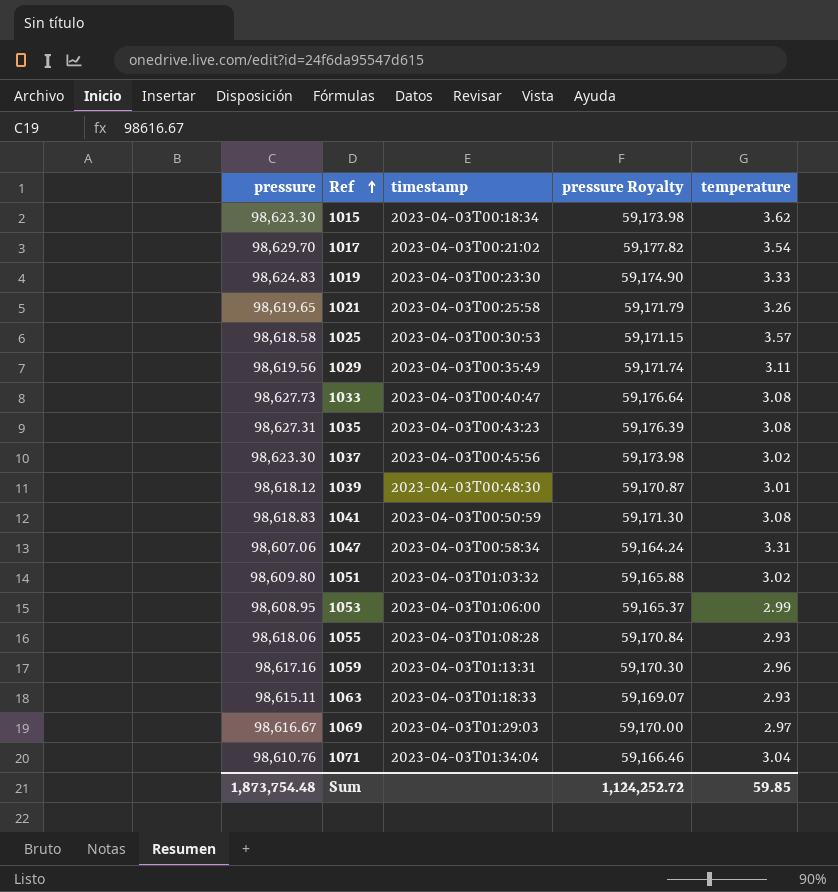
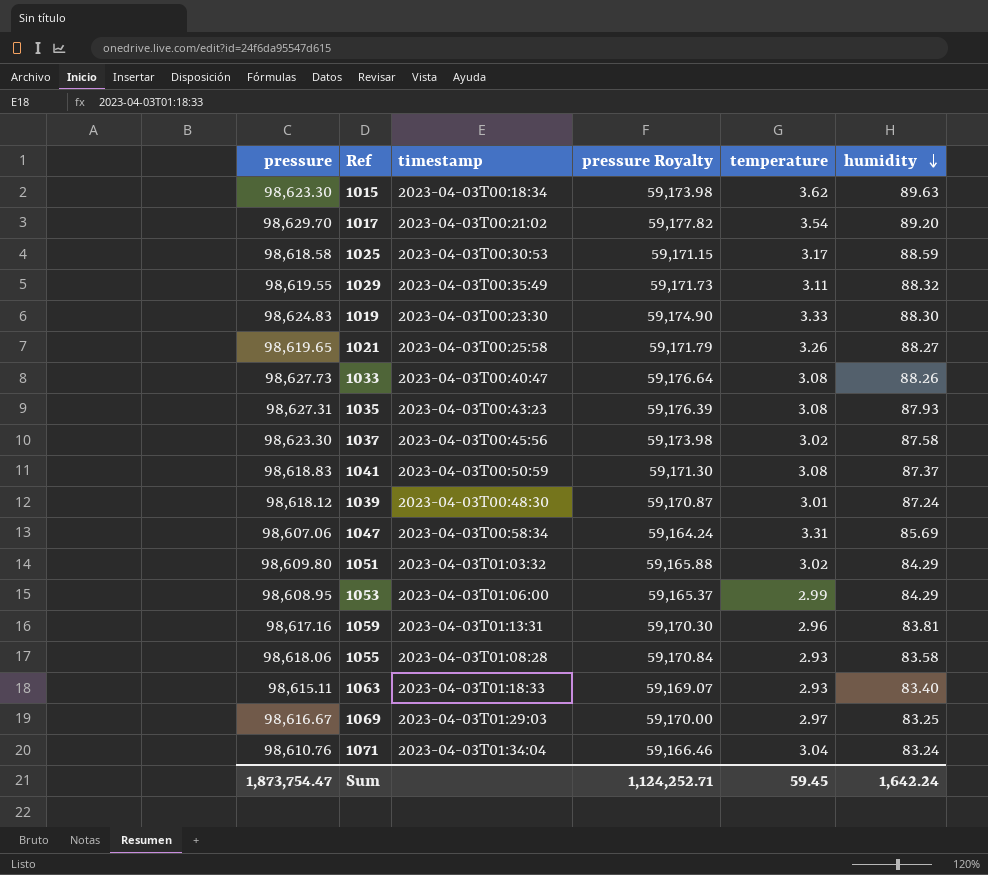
row order: Ref ascending -> humidity descending
column humidity | position: none -> 6
1025 | temperature: 3.57 -> 3.17
1029 | pressure: 98,619.56 -> 98,619.55
1029 | pressure Royalty: 59,171.74 -> 59,171.73
Sum | pressure: 1,873,754.48 -> 1,873,754.47
Sum | pressure Royalty: 1,124,252.72 -> 1,124,252.71
Sum | temperature: 59.85 -> 59.45

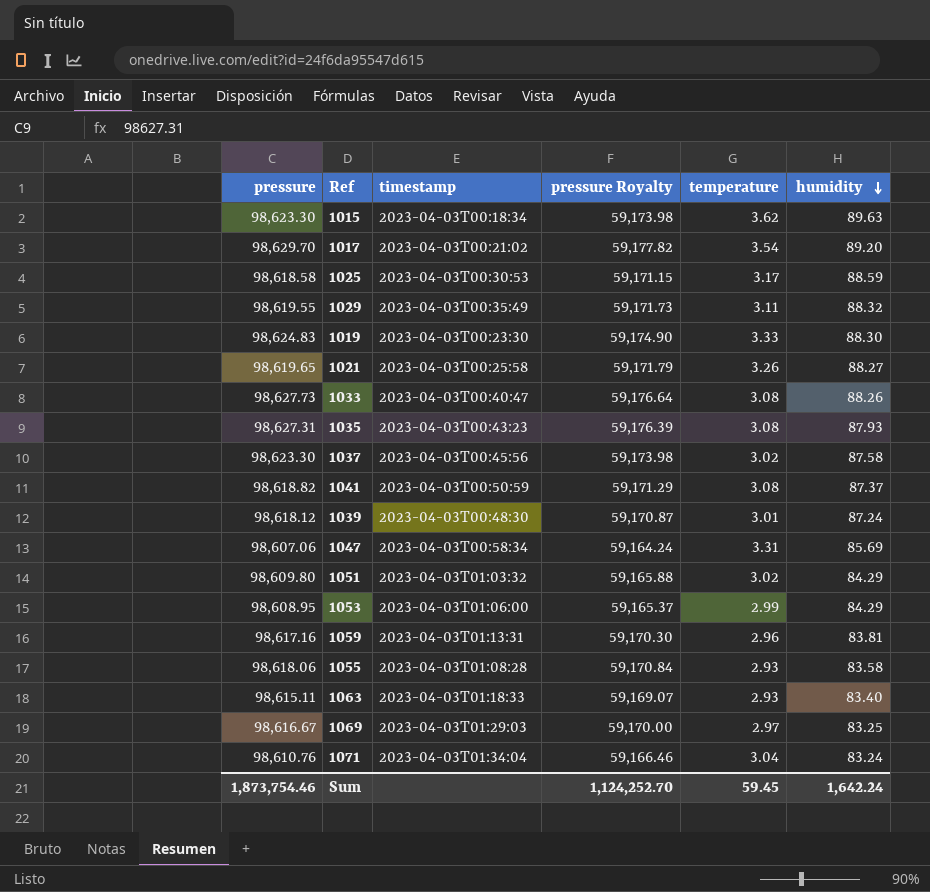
1041 | pressure: 98,618.83 -> 98,618.82
1041 | pressure Royalty: 59,171.30 -> 59,171.29
Sum | pressure: 1,873,754.47 -> 1,873,754.46
Sum | pressure Royalty: 1,124,252.71 -> 1,124,252.70

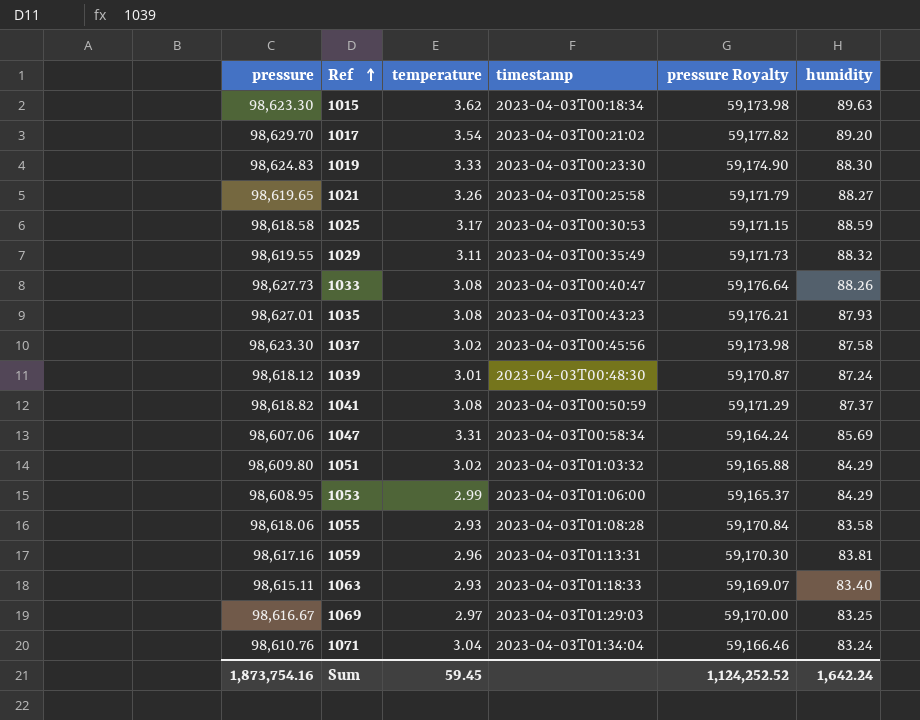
row order: humidity descending -> Ref ascending
column temperature | position: 5 -> 3
1035 | pressure: 98,627.31 -> 98,627.01
1035 | pressure Royalty: 59,176.39 -> 59,176.21
Sum | pressure: 1,873,754.46 -> 1,873,754.16
Sum | pressure Royalty: 1,124,252.70 -> 1,124,252.52

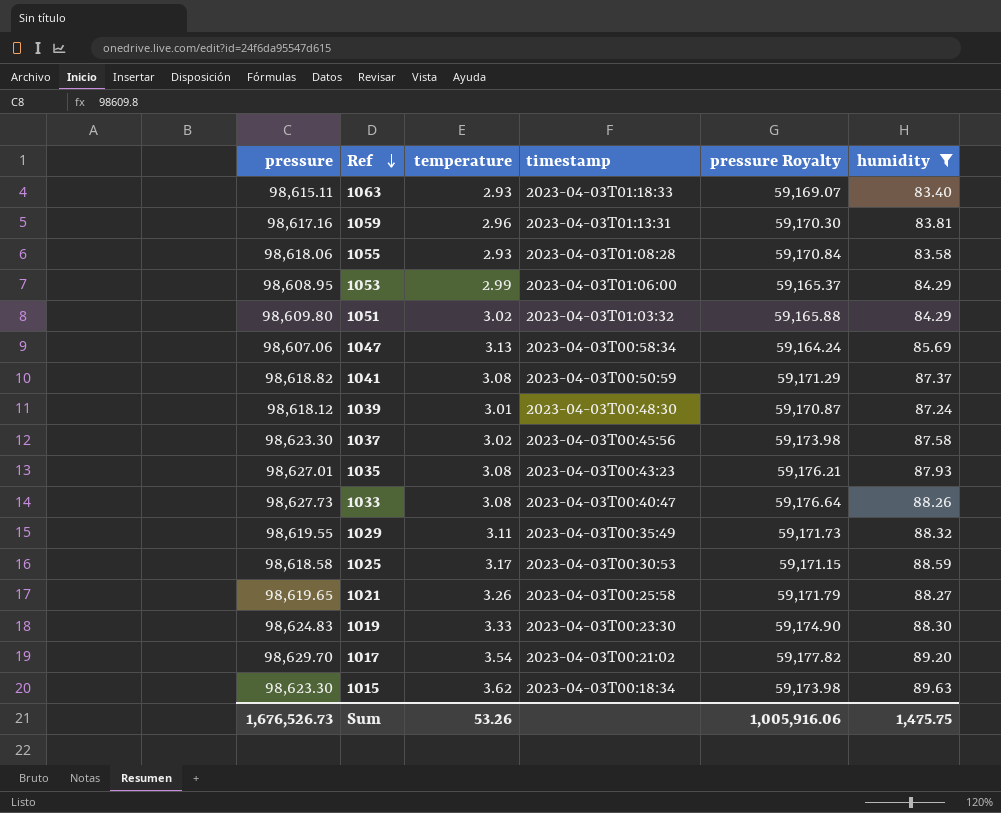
filter: none -> humidity >= 83.40
row order: Ref ascending -> Ref descending
1047 | temperature: 3.31 -> 3.13
Sum | pressure: 1,873,754.16 -> 1,676,526.73
Sum | temperature: 59.45 -> 53.26
Sum | pressure Royalty: 1,124,252.52 -> 1,005,916.06
Sum | humidity: 1,642.24 -> 1,475.75

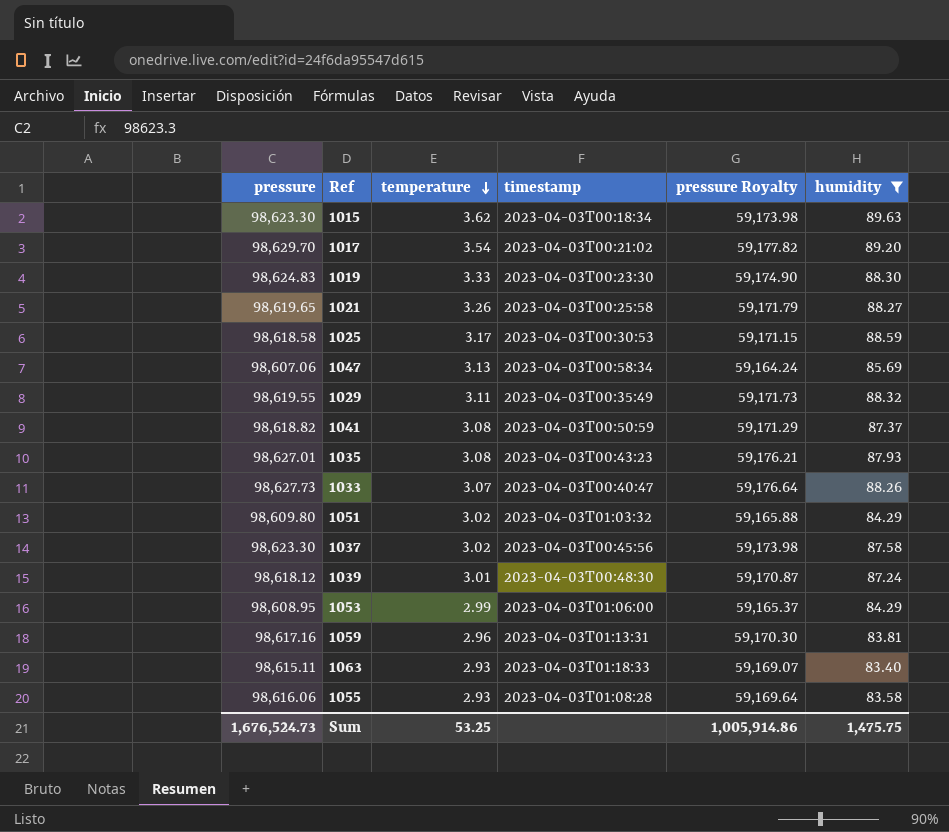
row order: Ref descending -> temperature descending
1033 | temperature: 3.08 -> 3.07
1055 | pressure: 98,618.06 -> 98,616.06
1055 | pressure Royalty: 59,170.84 -> 59,169.64
Sum | pressure: 1,676,526.73 -> 1,676,524.73
Sum | temperature: 53.26 -> 53.25
Sum | pressure Royalty: 1,005,916.06 -> 1,005,914.86

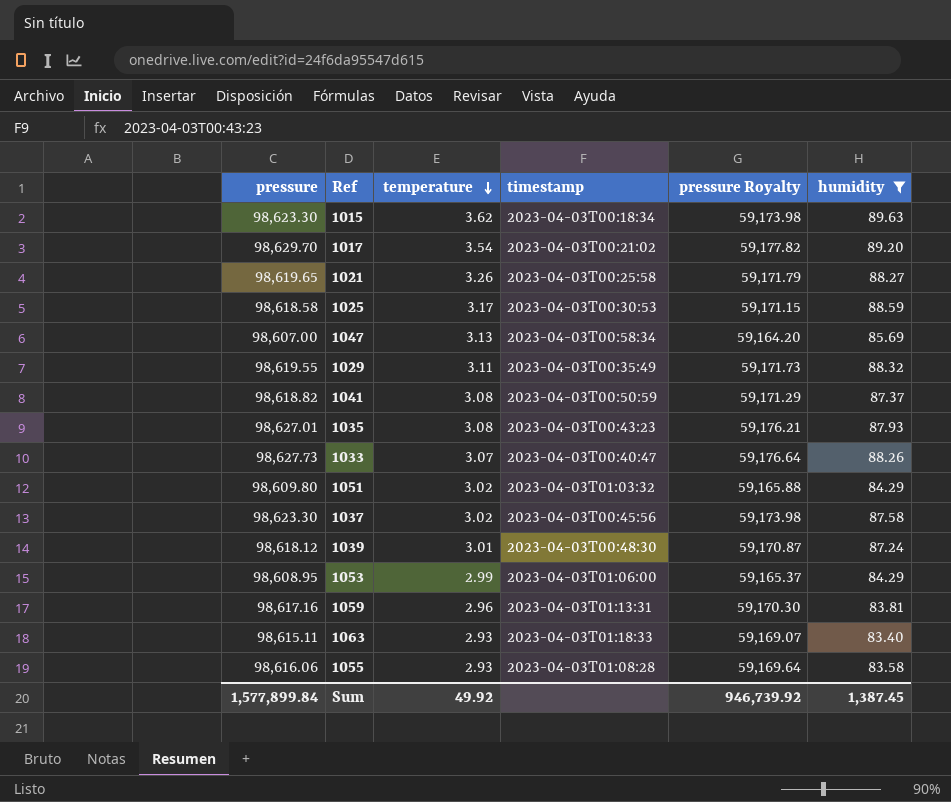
row 1019: 98,624.83 | 3.33 | 2023-04-03T00:23:30 | 59,174.90 | 88.30 -> none
1047 | pressure: 98,607.06 -> 98,607.00
1047 | pressure Royalty: 59,164.24 -> 59,164.20
Sum | pressure: 1,676,524.73 -> 1,577,899.84
Sum | temperature: 53.25 -> 49.92
Sum | pressure Royalty: 1,005,914.86 -> 946,739.92
Sum | humidity: 1,475.75 -> 1,387.45

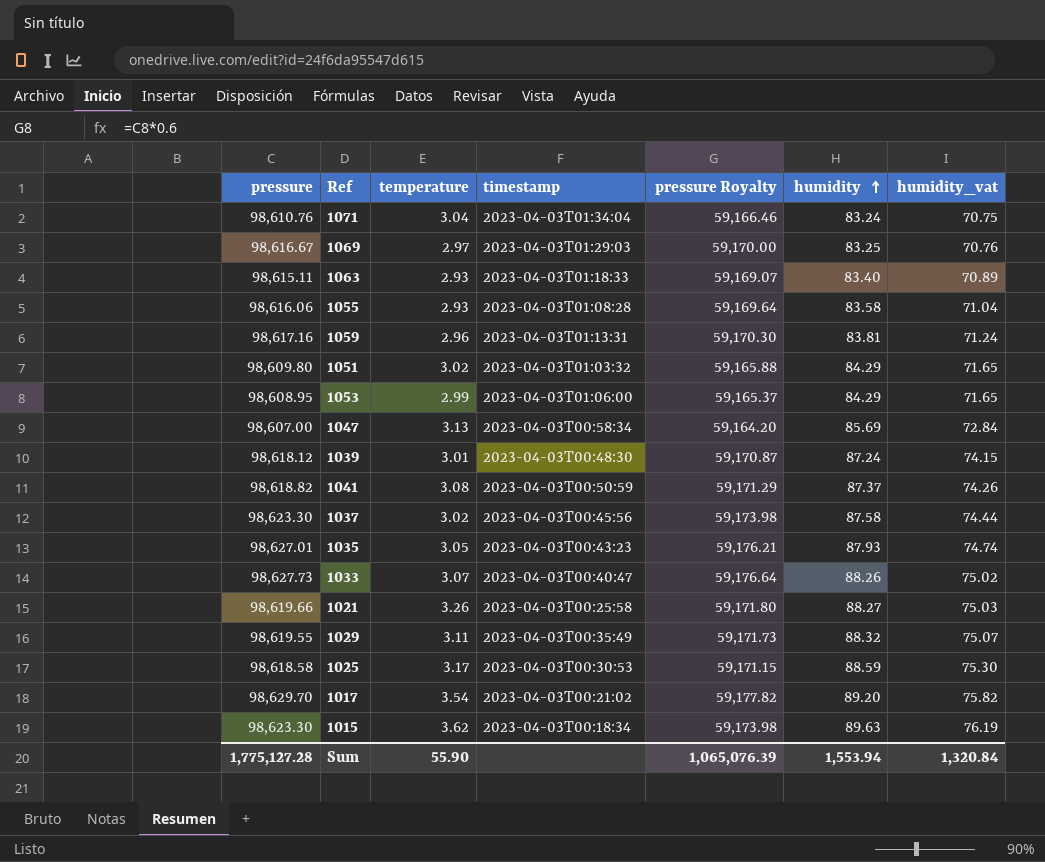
filter: humidity >= 83.40 -> none
row order: temperature descending -> humidity ascending
column humidity_vat | formula: none -> [humidity] * 0.85
1035 | temperature: 3.08 -> 3.05
1021 | pressure: 98,619.65 -> 98,619.66
1021 | pressure Royalty: 59,171.79 -> 59,171.80
Sum | pressure: 1,577,899.84 -> 1,775,127.28
Sum | temperature: 49.92 -> 55.90
Sum | pressure Royalty: 946,739.92 -> 1,065,076.39
Sum | humidity: 1,387.45 -> 1,553.94

